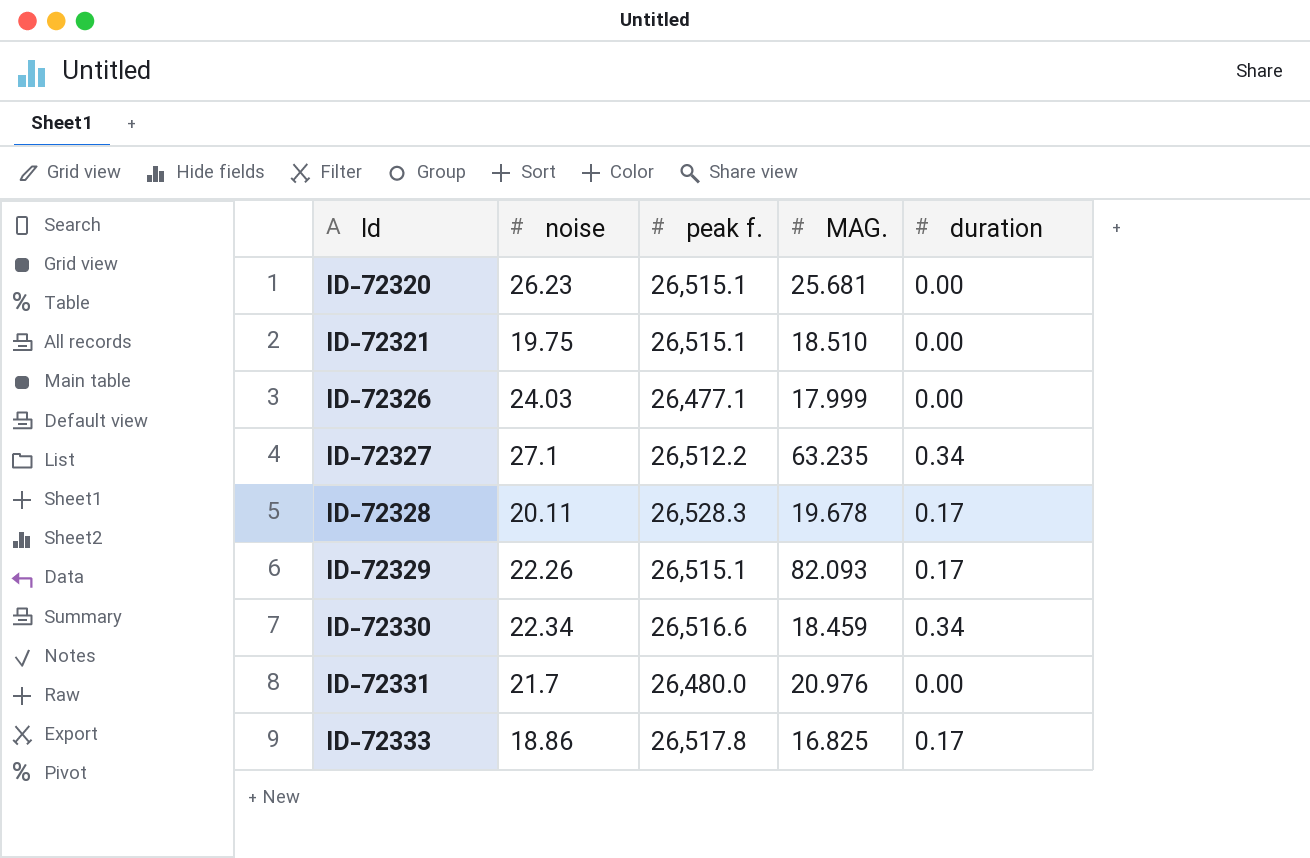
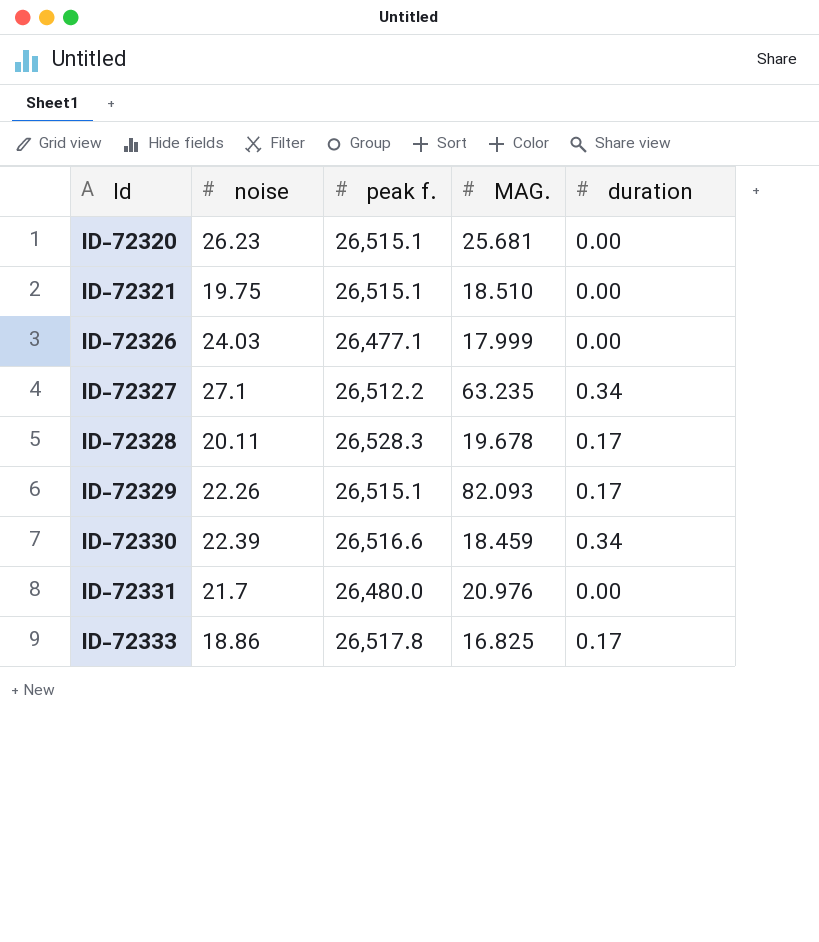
ID-72330 | noise: 22.34 -> 22.39

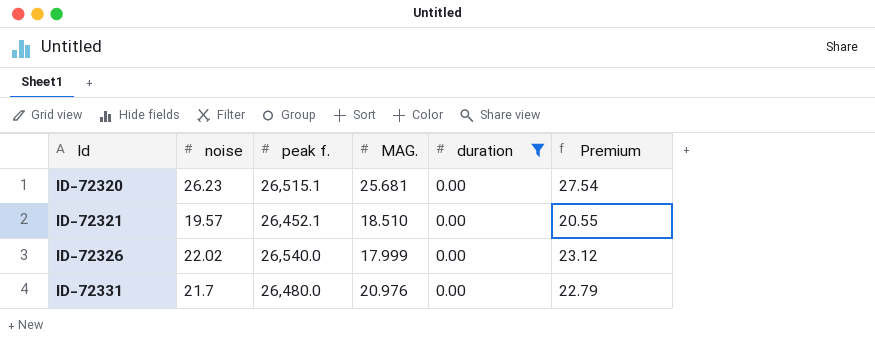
filter: none -> duration = 0.00
column Premium | formula: none -> [noise] * 1.05
ID-72321 | noise: 19.75 -> 19.57
ID-72321 | peak f.: 26,515.1 -> 26,452.1
ID-72326 | noise: 24.03 -> 22.02
ID-72326 | peak f.: 26,477.1 -> 26,540.0

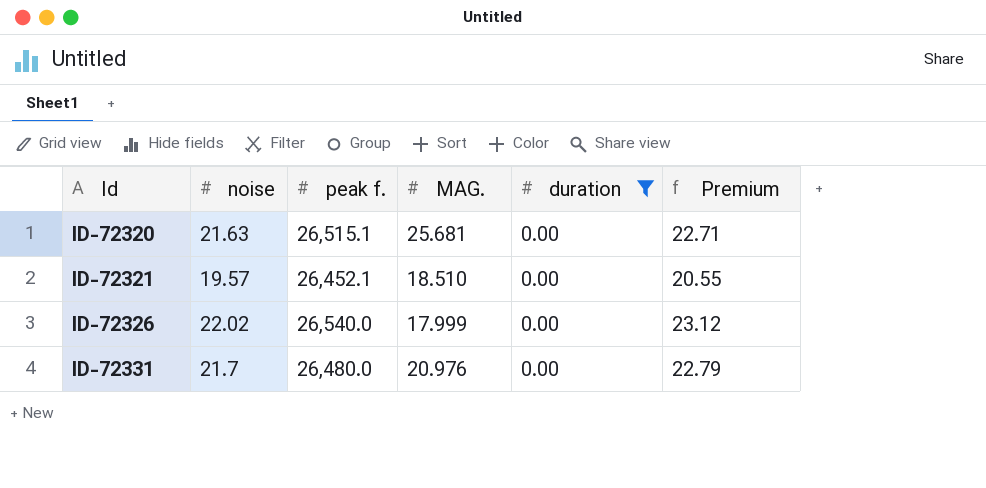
ID-72320 | noise: 26.23 -> 21.63
ID-72320 | Premium: 27.54 -> 22.71

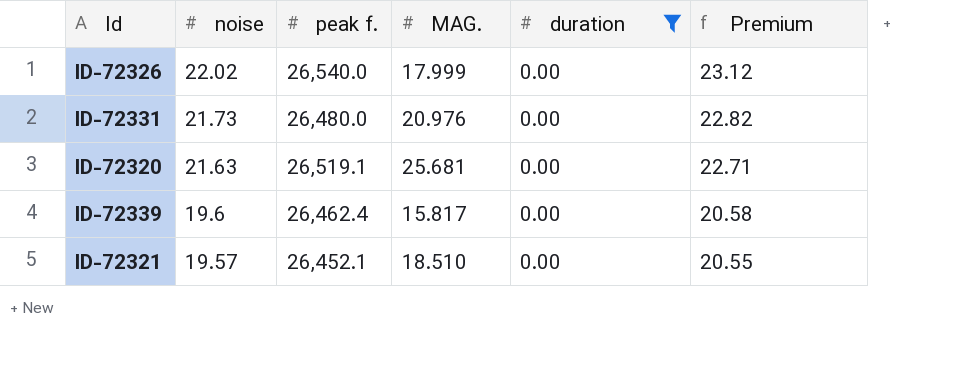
row order: Id ascending -> noise descending
ID-72331 | noise: 21.7 -> 21.73
ID-72331 | Premium: 22.79 -> 22.82
ID-72320 | peak f.: 26,515.1 -> 26,519.1
row ID-72339: none -> 19.6 | 26,462.4 | 15.817 | 0.00 | 20.58

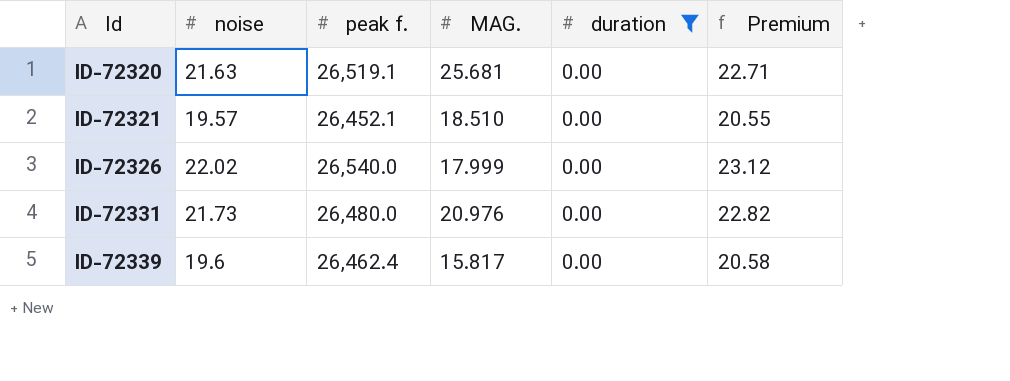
row order: noise descending -> Id ascending

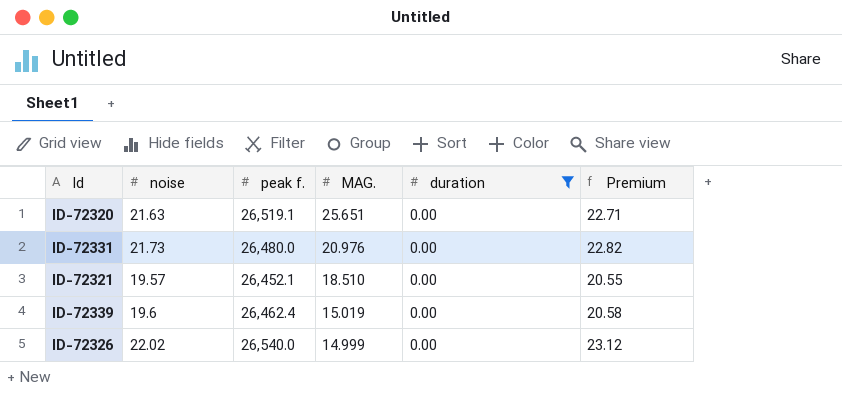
row order: Id ascending -> MAG. descending
ID-72320 | MAG.: 25.681 -> 25.651
ID-72339 | MAG.: 15.817 -> 15.019
ID-72326 | MAG.: 17.999 -> 14.999

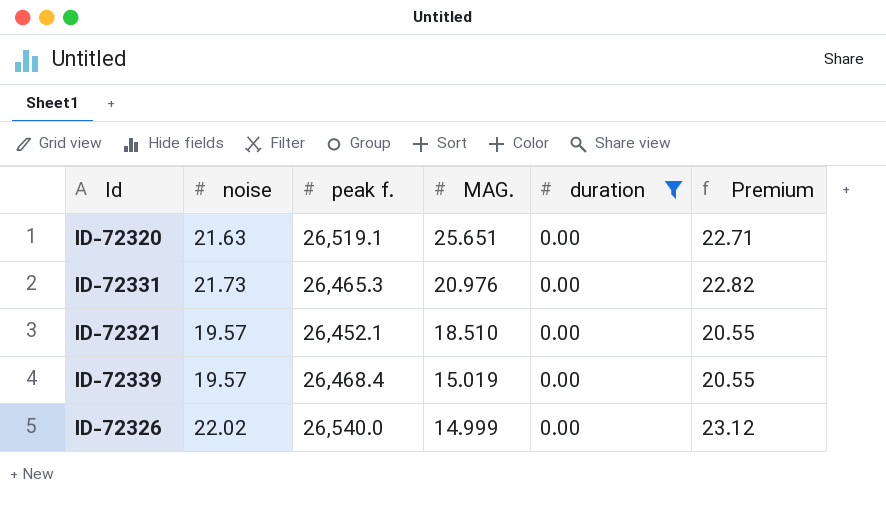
ID-72331 | peak f.: 26,480.0 -> 26,465.3
ID-72339 | noise: 19.6 -> 19.57
ID-72339 | peak f.: 26,462.4 -> 26,468.4
ID-72339 | Premium: 20.58 -> 20.55

